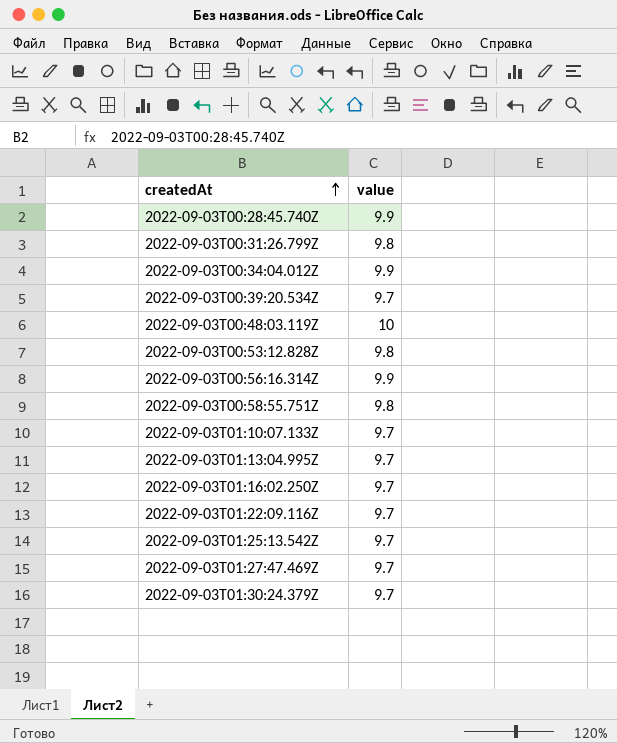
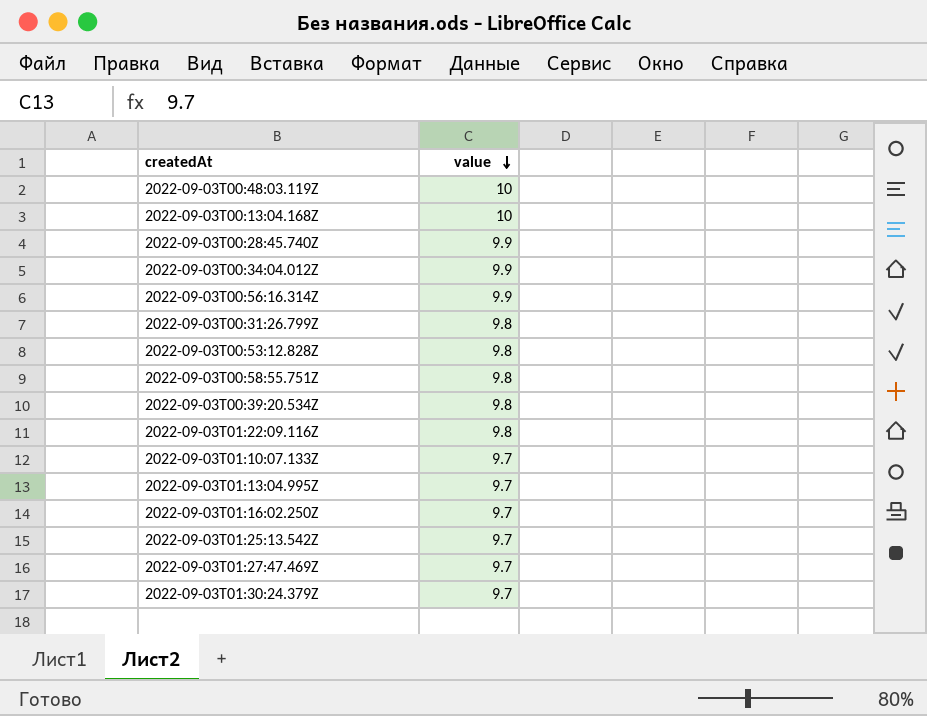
row order: createdAt ascending -> value descending
row 2022-09-03T00:13:04.168Z: none -> 10
2022-09-03T00:39:20.534Z | value: 9.7 -> 9.8
2022-09-03T01:22:09.116Z | value: 9.7 -> 9.8

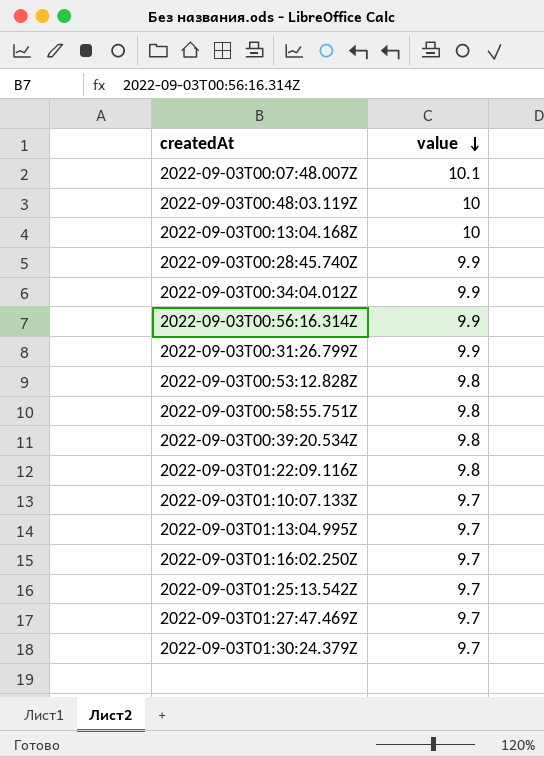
row 2022-09-03T00:07:48.007Z: none -> 10.1
2022-09-03T00:31:26.799Z | value: 9.8 -> 9.9

